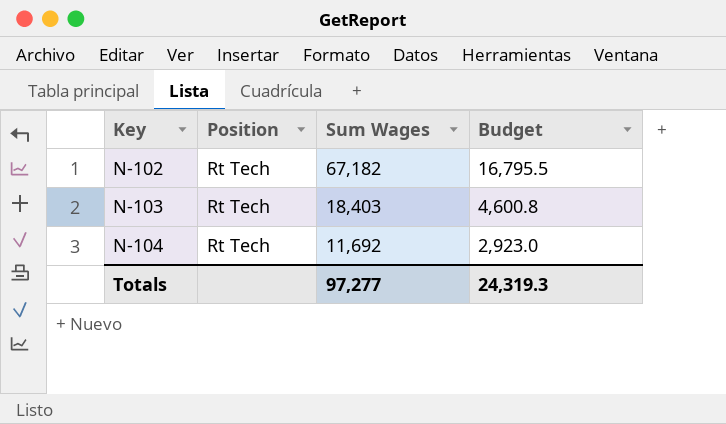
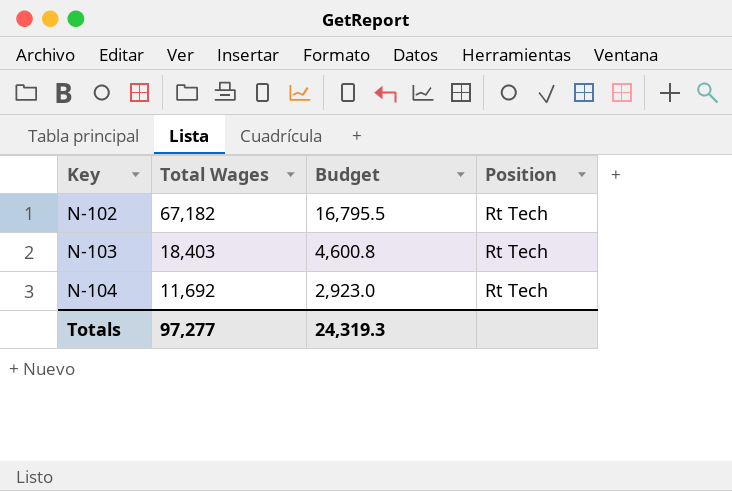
column name: Sum Wages -> Total Wages
column Position | position: 2 -> 4

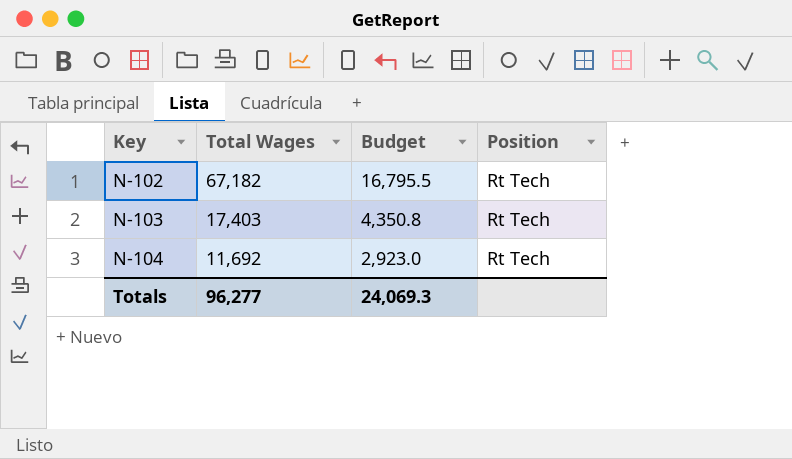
N-103 | Total Wages: 18,403 -> 17,403
N-103 | Budget: 4,600.8 -> 4,350.8
Totals | Total Wages: 97,277 -> 96,277
Totals | Budget: 24,319.3 -> 24,069.3

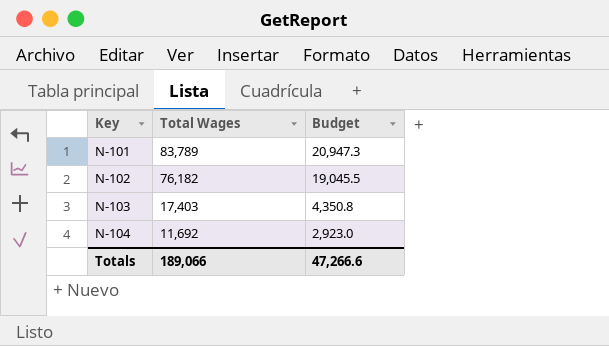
column Position | position: 4 -> none
row N-101: none -> 83,789 | 20,947.3
N-102 | Total Wages: 67,182 -> 76,182
N-102 | Budget: 16,795.5 -> 19,045.5
Totals | Total Wages: 96,277 -> 189,066
Totals | Budget: 24,069.3 -> 47,266.6

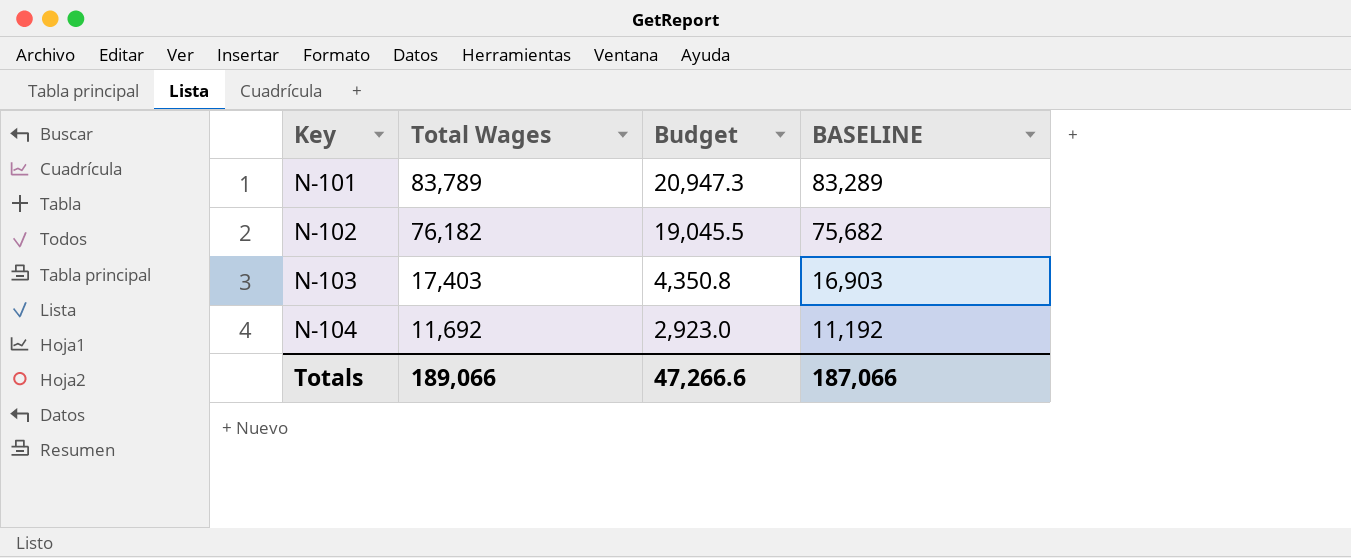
column BASELINE | formula: none -> [Total Wages] - 500

